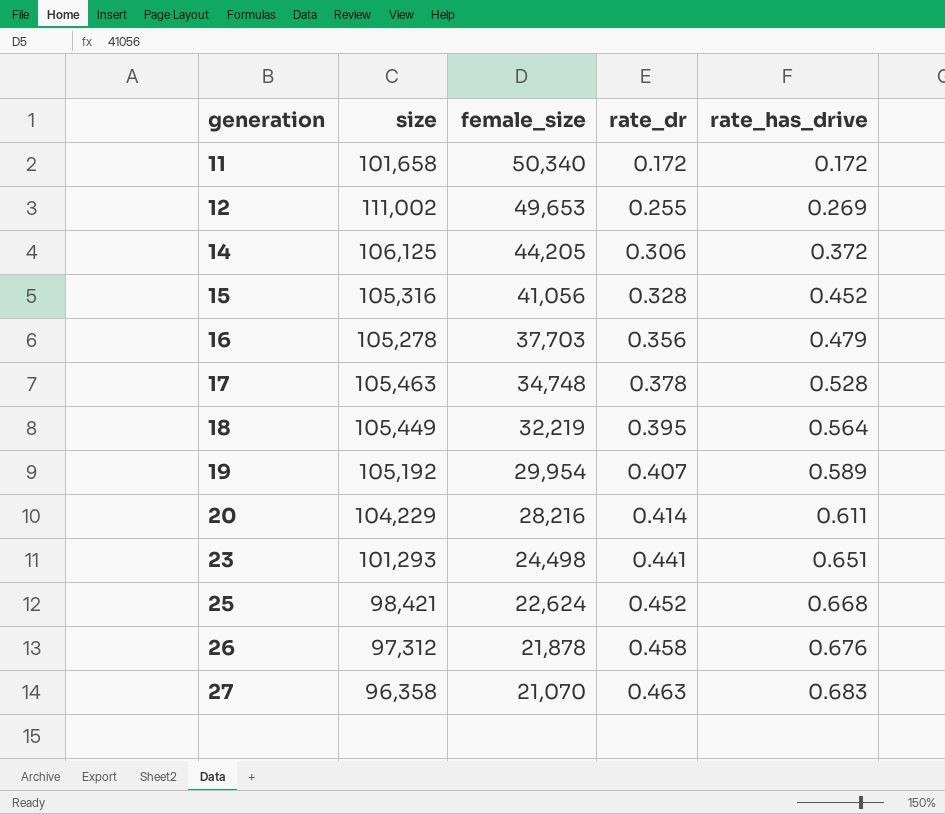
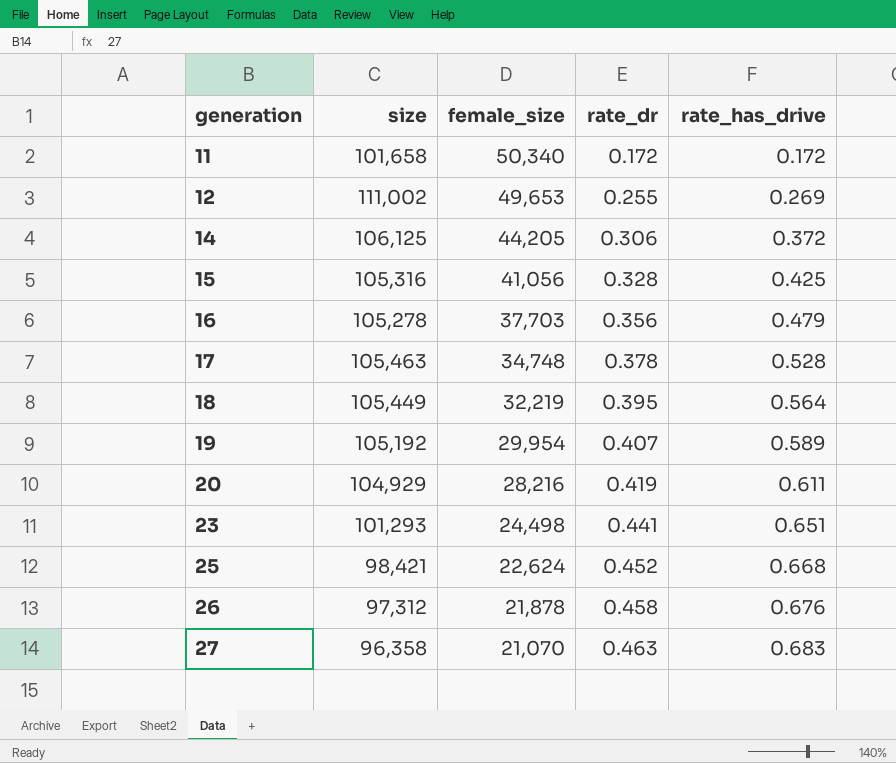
15 | rate_has_drive: 0.452 -> 0.425
20 | size: 104,229 -> 104,929
20 | rate_dr: 0.414 -> 0.419

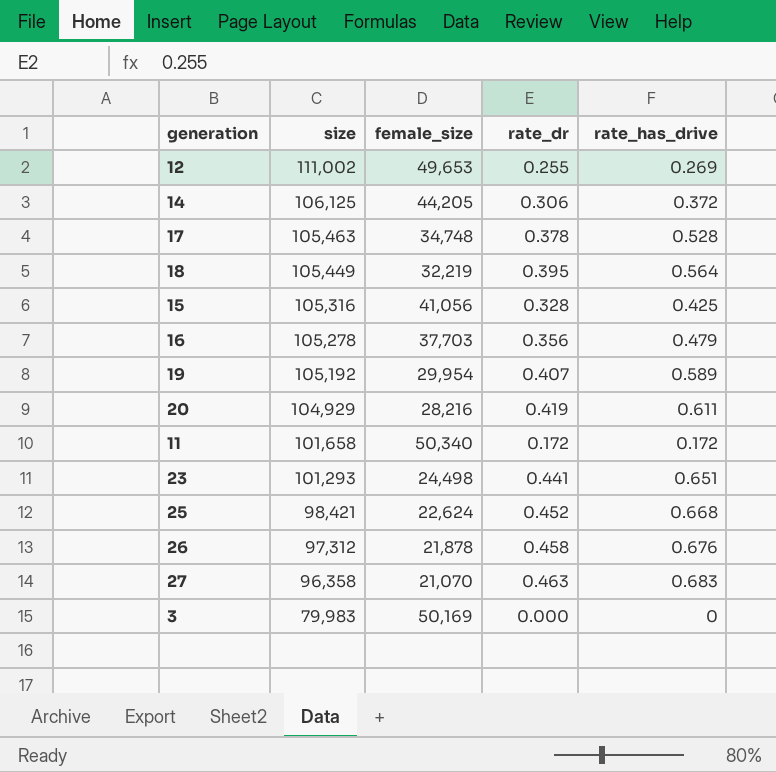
row order: generation ascending -> size descending
row 3: none -> 79,983 | 50,169 | 0.000 | 0

